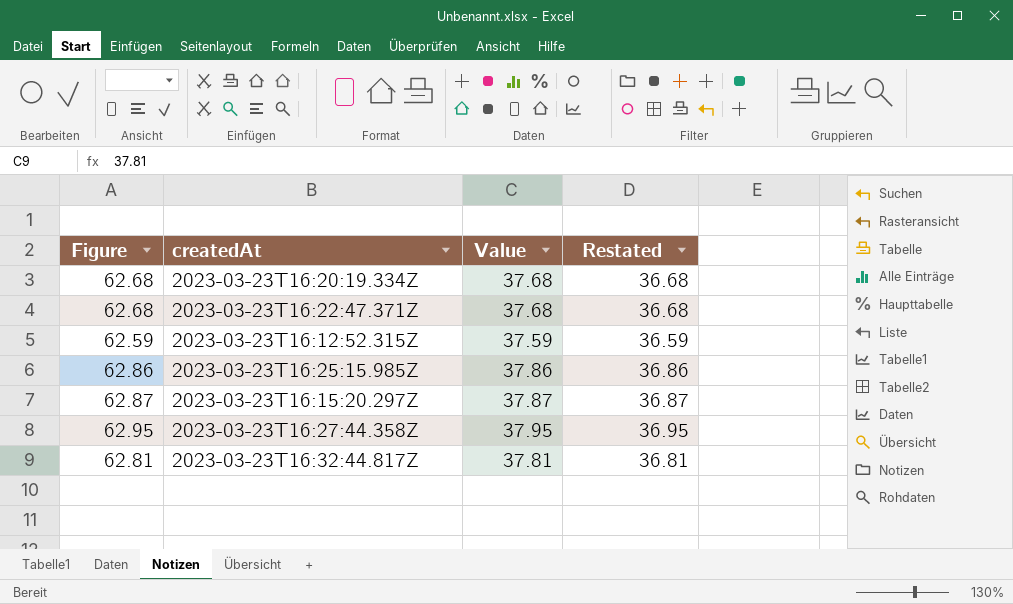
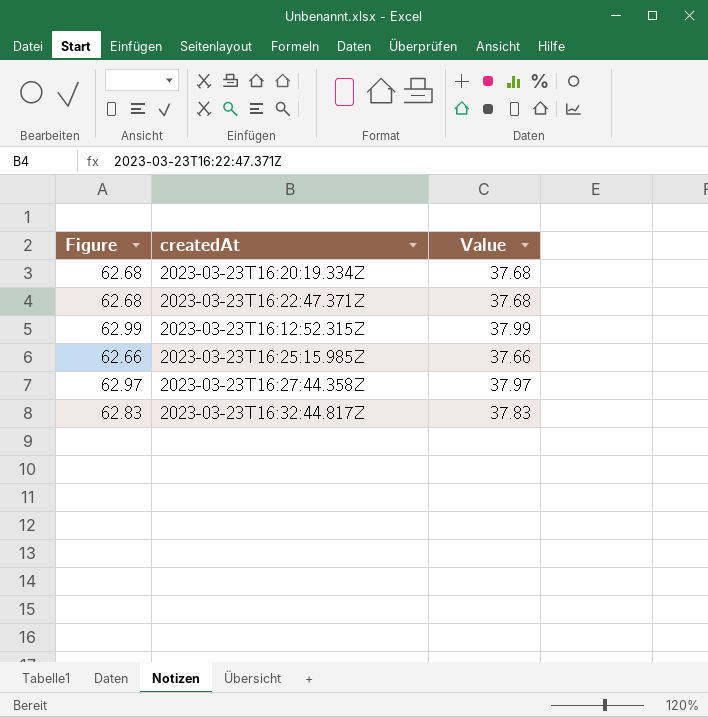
column Restated | formula: [Value] - 1 -> none
row 2023-03-23T16:15:20.297Z: 62.87 | 37.87 | 36.87 -> none
2023-03-23T16:12:52.315Z | Figure: 62.59 -> 62.99
2023-03-23T16:12:52.315Z | Value: 37.59 -> 37.99
2023-03-23T16:25:15.985Z | Figure: 62.86 -> 62.66
2023-03-23T16:25:15.985Z | Value: 37.86 -> 37.66
2023-03-23T16:27:44.358Z | Figure: 62.95 -> 62.97
2023-03-23T16:27:44.358Z | Value: 37.95 -> 37.97
2023-03-23T16:32:44.817Z | Figure: 62.81 -> 62.83
2023-03-23T16:32:44.817Z | Value: 37.81 -> 37.83

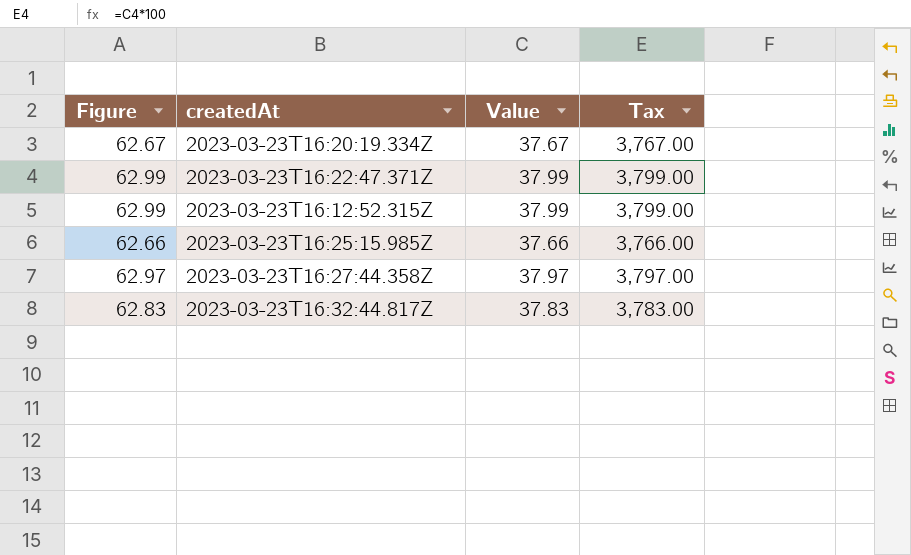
column Tax | formula: none -> [Value] * 100
2023-03-23T16:20:19.334Z | Figure: 62.68 -> 62.67
2023-03-23T16:20:19.334Z | Value: 37.68 -> 37.67
2023-03-23T16:22:47.371Z | Figure: 62.68 -> 62.99
2023-03-23T16:22:47.371Z | Value: 37.68 -> 37.99

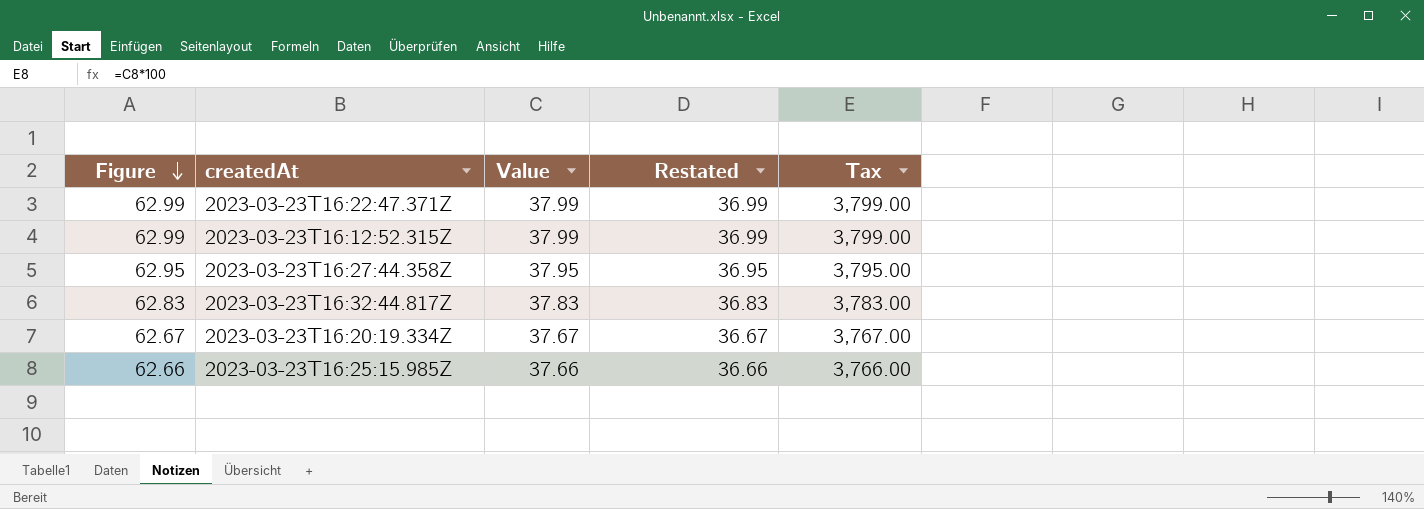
row order: none -> Figure descending
column Restated | formula: none -> [Value] - 1
2023-03-23T16:27:44.358Z | Figure: 62.97 -> 62.95
2023-03-23T16:27:44.358Z | Value: 37.97 -> 37.95
2023-03-23T16:27:44.358Z | Tax: 3,797.00 -> 3,795.00

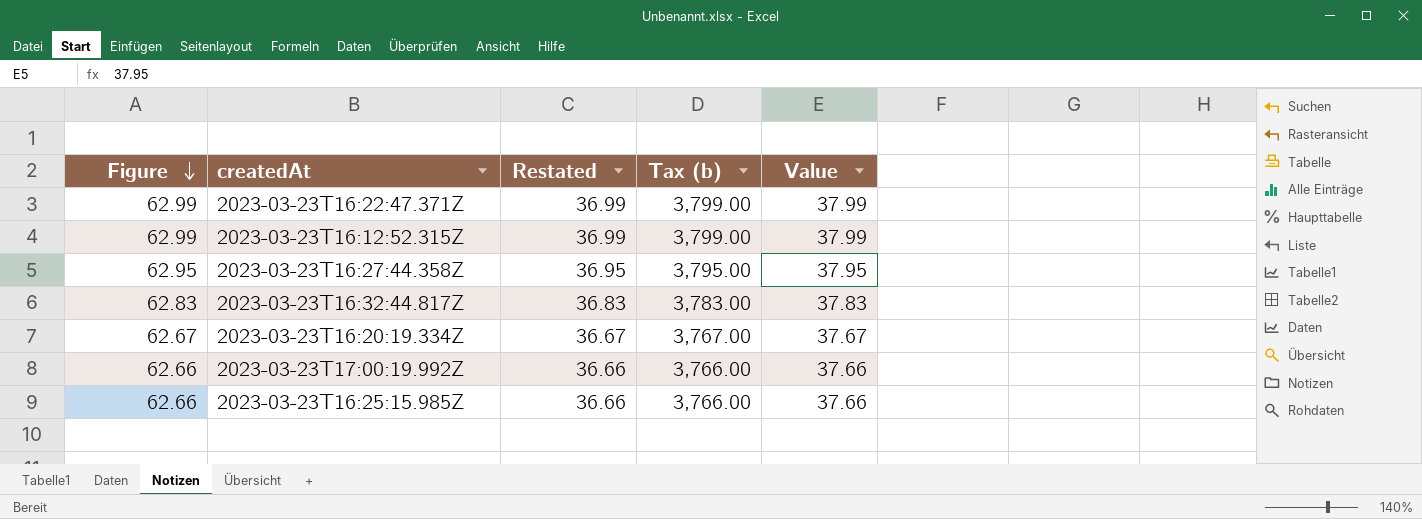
column name: Tax -> Tax (b)
column Value | position: 3 -> 5
row 2023-03-23T17:00:19.992Z: none -> 62.66 | 36.66 | 3,766.00 | 37.66

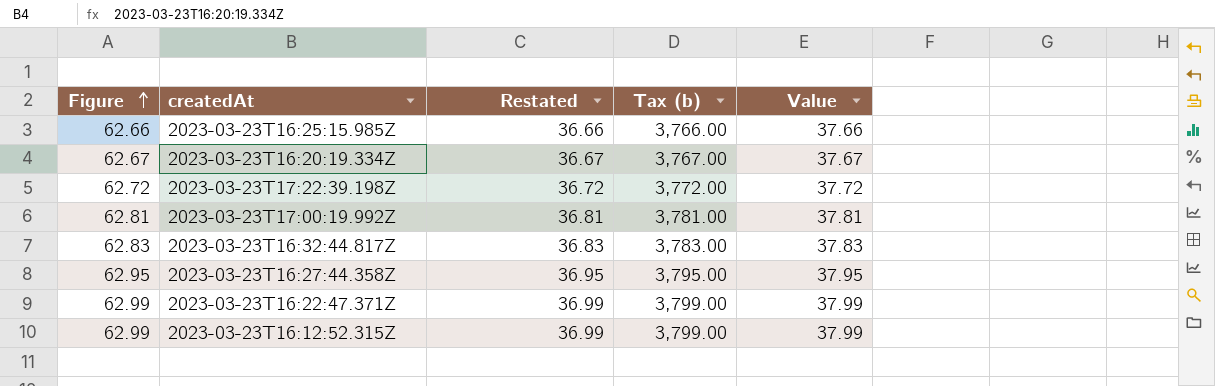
row order: Figure descending -> Figure ascending
row 2023-03-23T17:22:39.198Z: none -> 62.72 | 36.72 | 3,772.00 | 37.72
2023-03-23T17:00:19.992Z | Figure: 62.66 -> 62.81
2023-03-23T17:00:19.992Z | Restated: 36.66 -> 36.81
2023-03-23T17:00:19.992Z | Tax (b): 3,766.00 -> 3,781.00
2023-03-23T17:00:19.992Z | Value: 37.66 -> 37.81

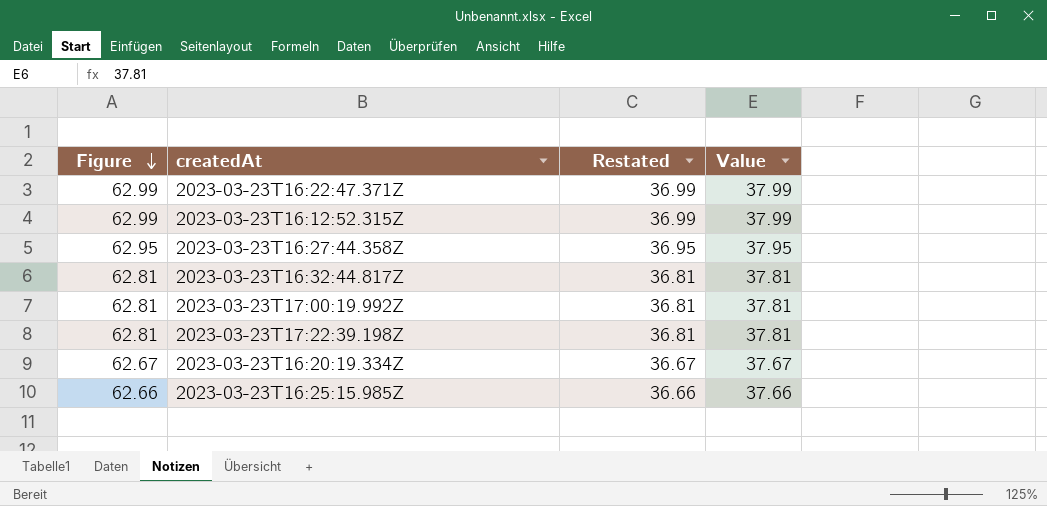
row order: Figure ascending -> Figure descending
column Tax (b) | formula: [Value] * 100 -> none
2023-03-23T16:32:44.817Z | Figure: 62.83 -> 62.81
2023-03-23T16:32:44.817Z | Restated: 36.83 -> 36.81
2023-03-23T16:32:44.817Z | Value: 37.83 -> 37.81
2023-03-23T17:22:39.198Z | Figure: 62.72 -> 62.81
2023-03-23T17:22:39.198Z | Restated: 36.72 -> 36.81
2023-03-23T17:22:39.198Z | Value: 37.72 -> 37.81

